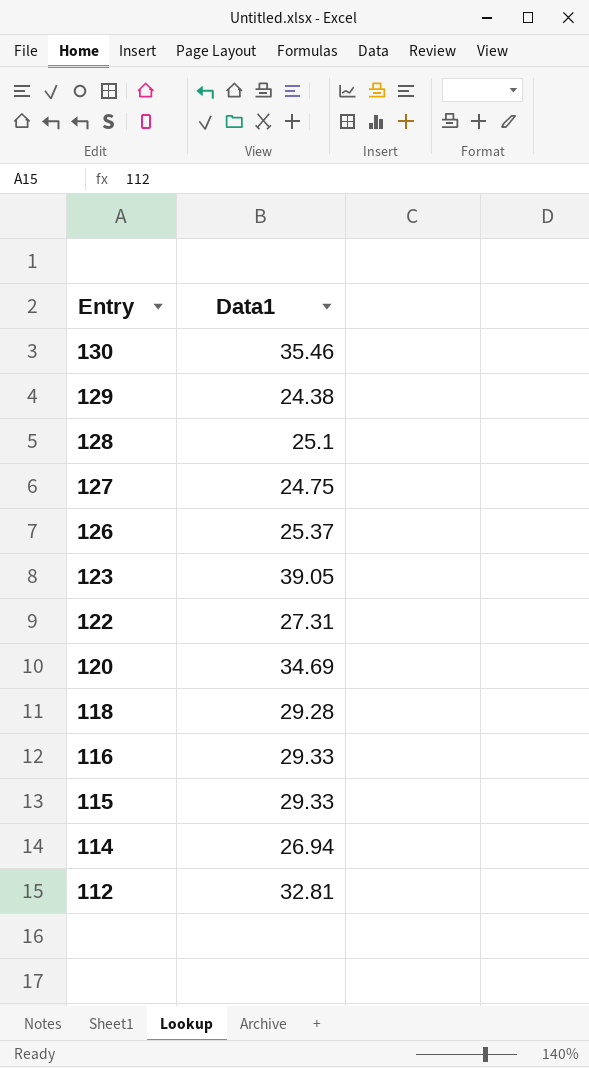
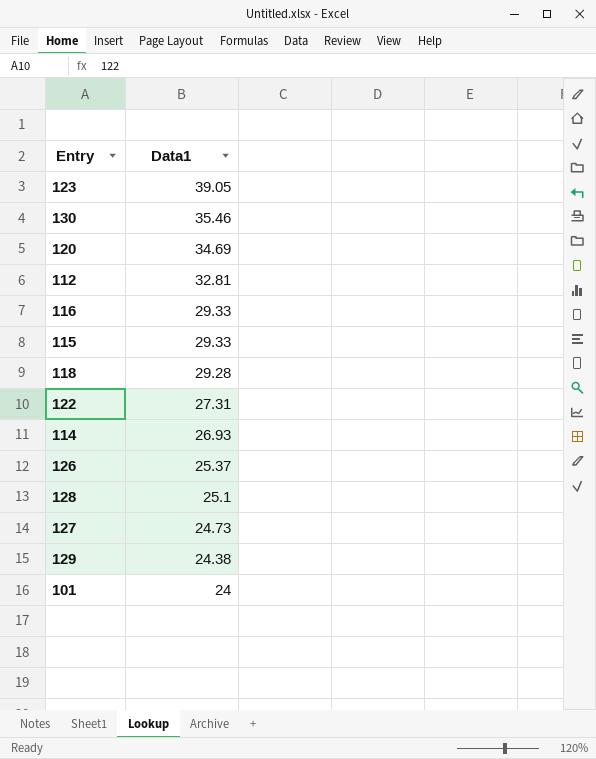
row order: Entry descending -> Data1 descending
114 | Data1: 26.94 -> 26.93
127 | Data1: 24.75 -> 24.73
row 101: none -> 24

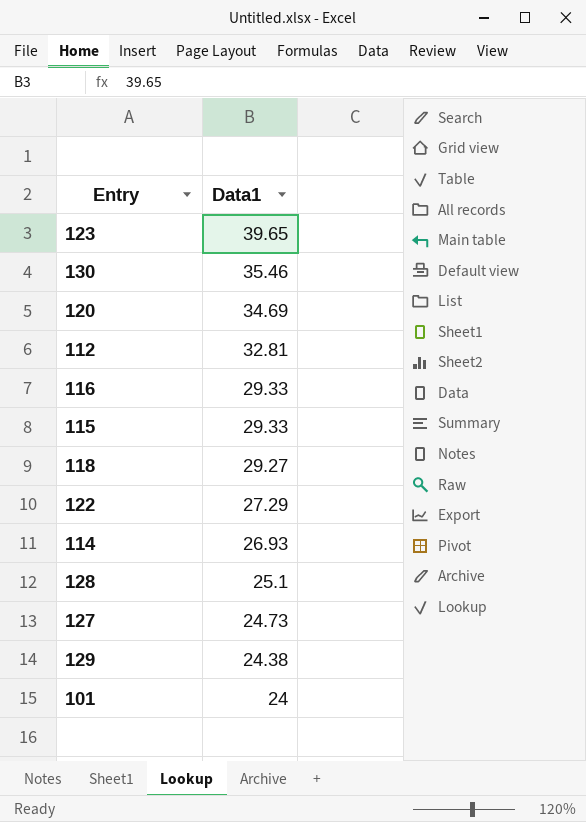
row 126: 25.37 -> none
123 | Data1: 39.05 -> 39.65
118 | Data1: 29.28 -> 29.27
122 | Data1: 27.31 -> 27.29

